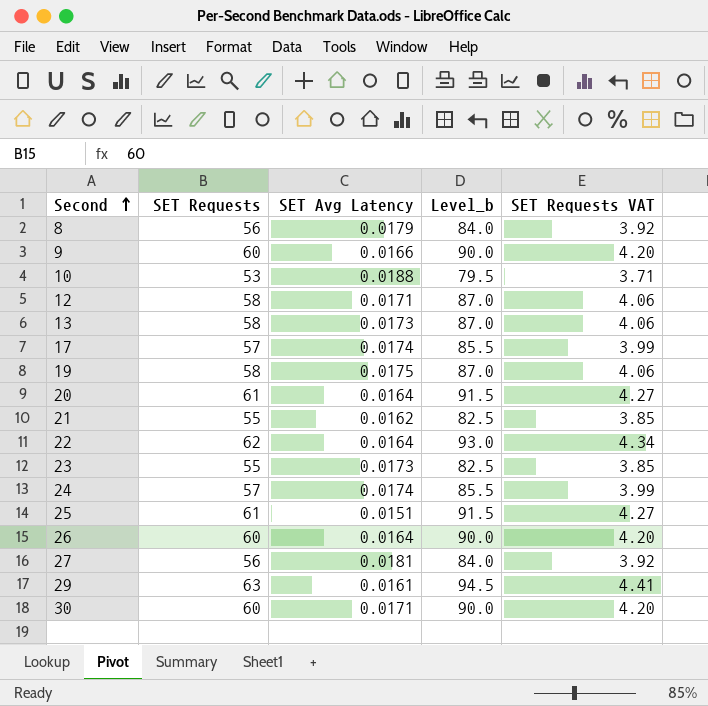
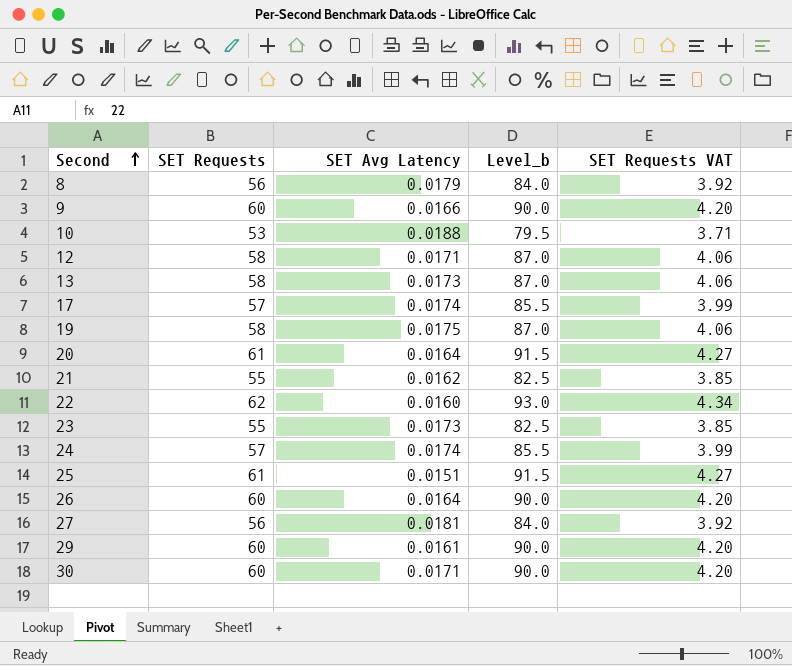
22 | SET Avg Latency: 0.0164 -> 0.0160
29 | SET Requests: 63 -> 60
29 | Level_b: 94.5 -> 90.0
29 | SET Requests VAT: 4.41 -> 4.20

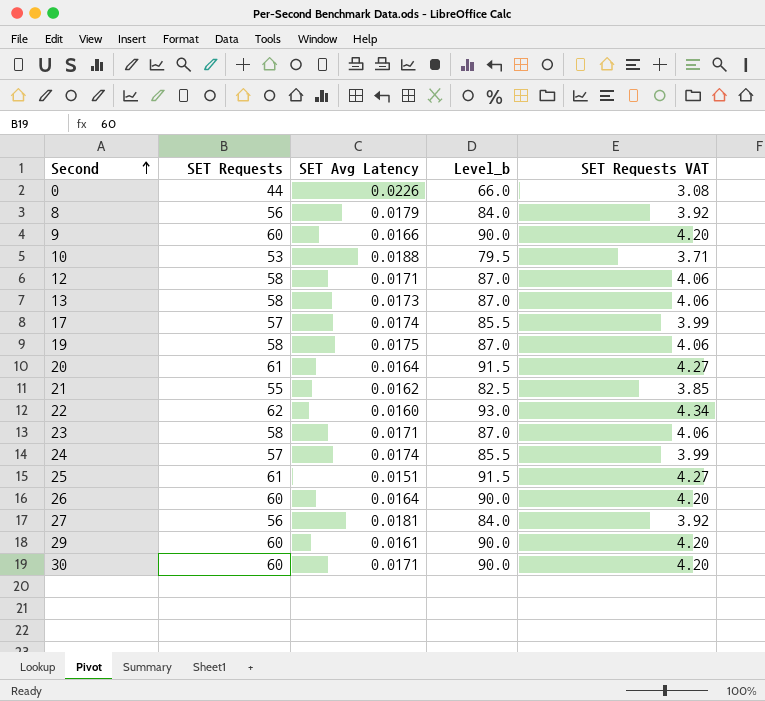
row 0: none -> 44 | 0.0226 | 66.0 | 3.08
23 | SET Requests: 55 -> 58
23 | SET Avg Latency: 0.0173 -> 0.0171
23 | Level_b: 82.5 -> 87.0
23 | SET Requests VAT: 3.85 -> 4.06

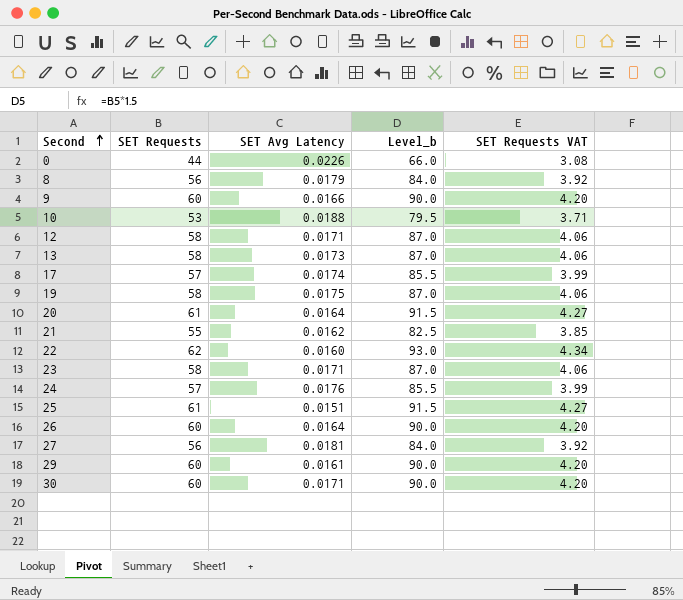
24 | SET Avg Latency: 0.0174 -> 0.0176

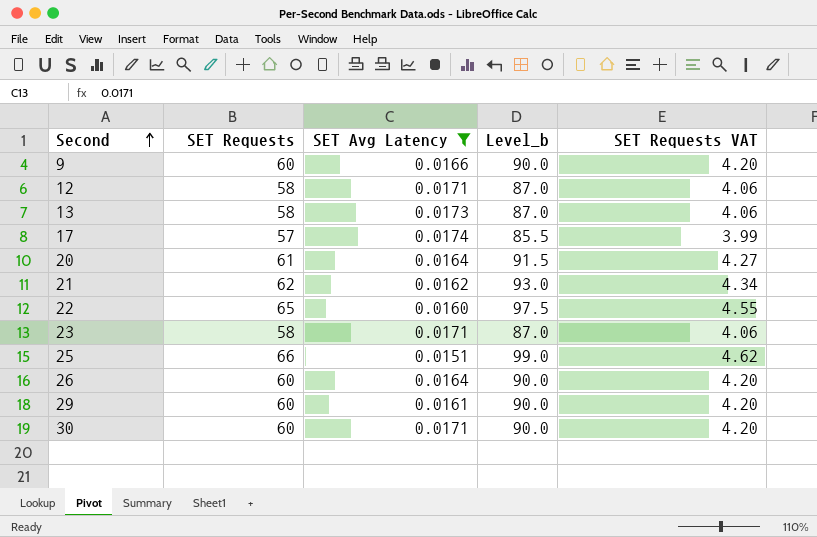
filter: none -> SET Avg Latency <= 0.0174
21 | SET Requests: 55 -> 62
21 | Level_b: 82.5 -> 93.0
21 | SET Requests VAT: 3.85 -> 4.34
22 | SET Requests: 62 -> 65
22 | Level_b: 93.0 -> 97.5
22 | SET Requests VAT: 4.34 -> 4.55
25 | SET Requests: 61 -> 66
25 | Level_b: 91.5 -> 99.0
25 | SET Requests VAT: 4.27 -> 4.62

